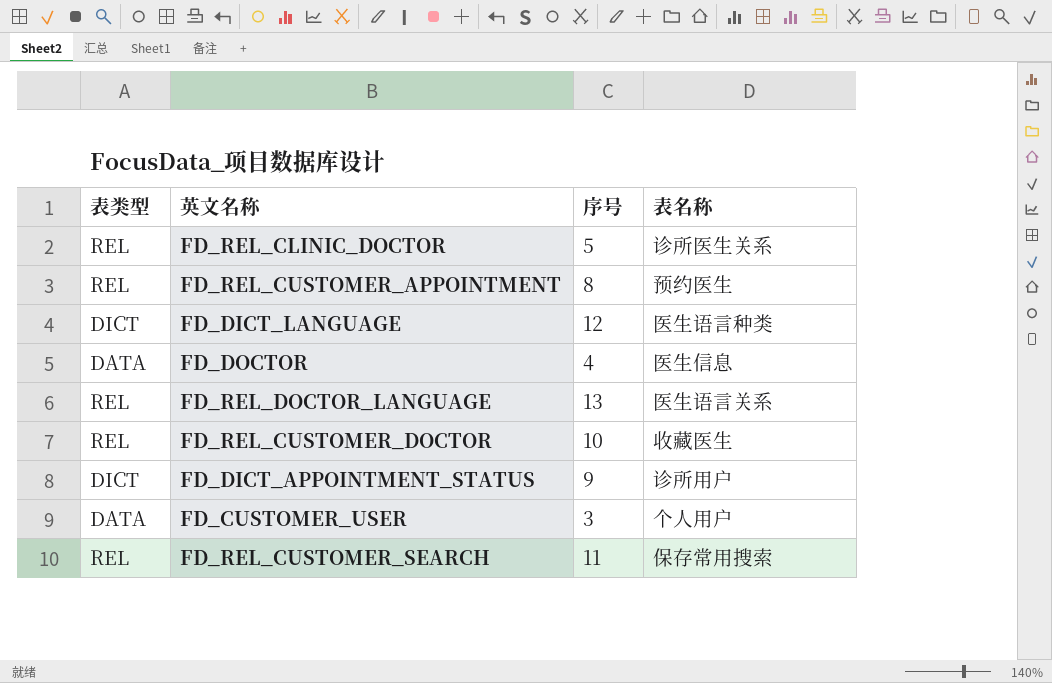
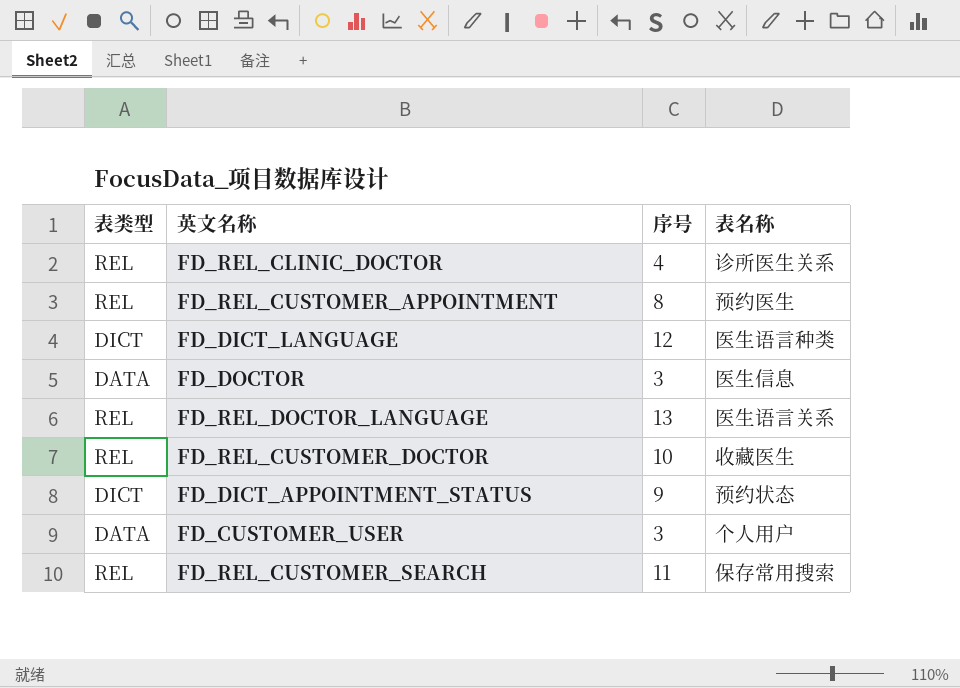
FD_REL_CLINIC_DOCTOR | 序号: 5 -> 4
FD_DOCTOR | 序号: 4 -> 3
FD_DICT_APPOINTMENT_STATUS | 表名称: 诊所用户 -> 预约状态

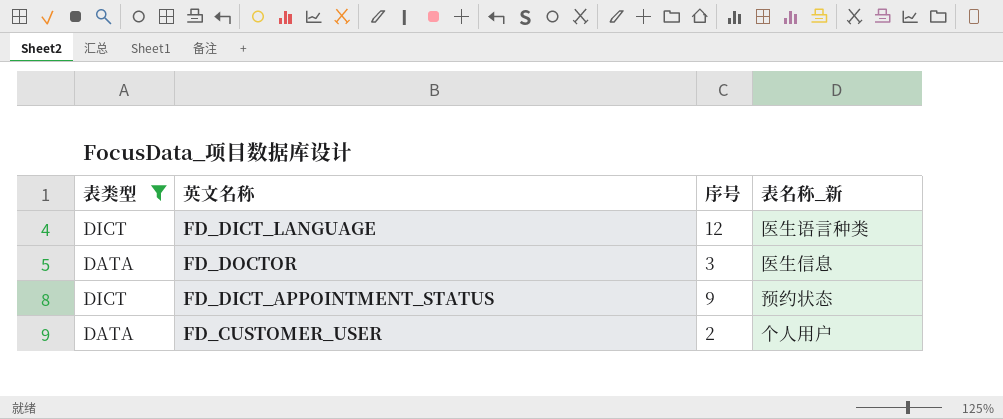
filter: none -> 表类型 != REL
column name: 表名称 -> 表名称_新
FD_CUSTOMER_USER | 序号: 3 -> 2

